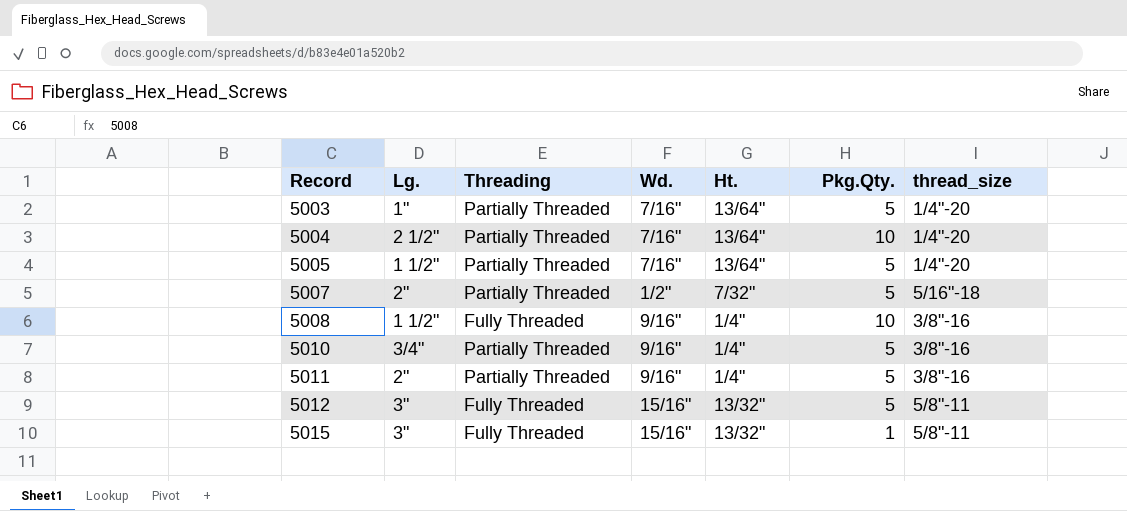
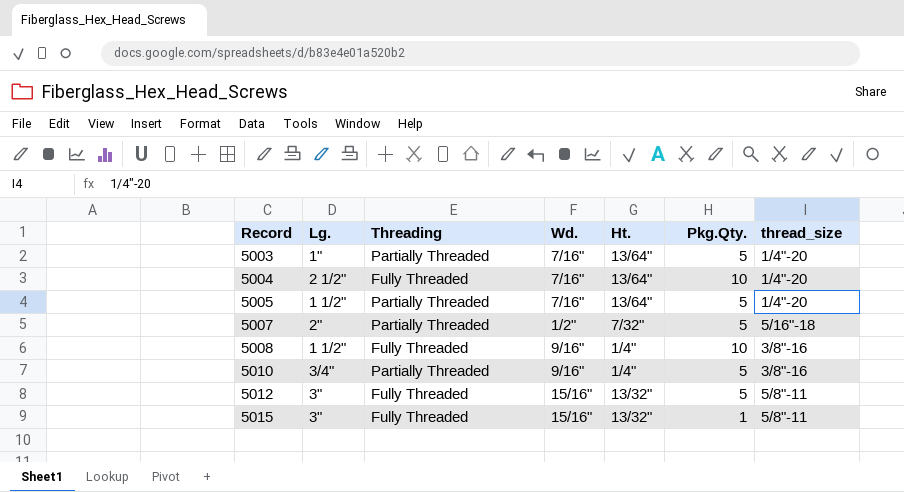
row 5011: 2" | Partially Threaded | 9/16" | 1/4" | 5 | 3/8"-16 -> none
5004 | Threading: Partially Threaded -> Fully Threaded

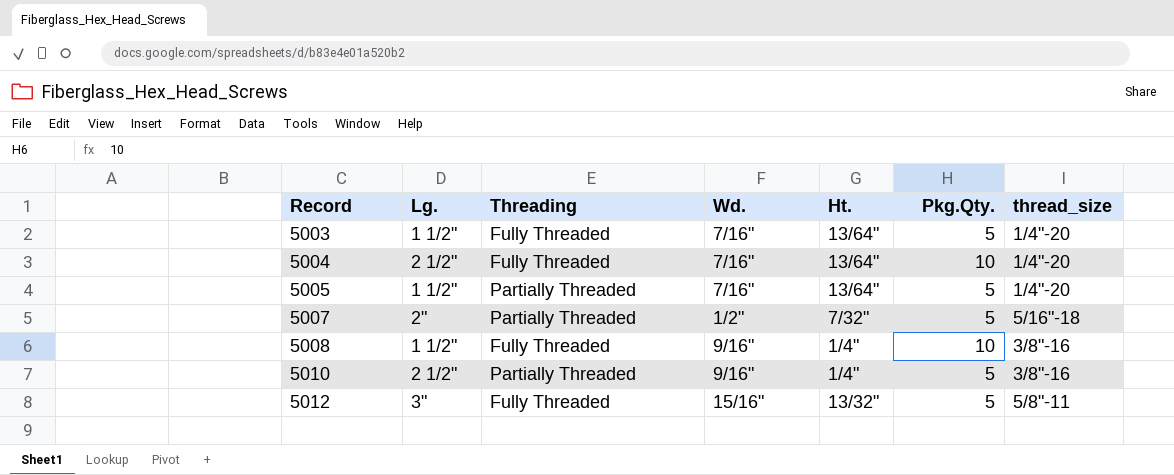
row 5015: 3" | Fully Threaded | 15/16" | 13/32" | 1 | 5/8"-11 -> none
5003 | Lg.: 1" -> 1 1/2"
5003 | Threading: Partially Threaded -> Fully Threaded
5010 | Lg.: 3/4" -> 2 1/2"

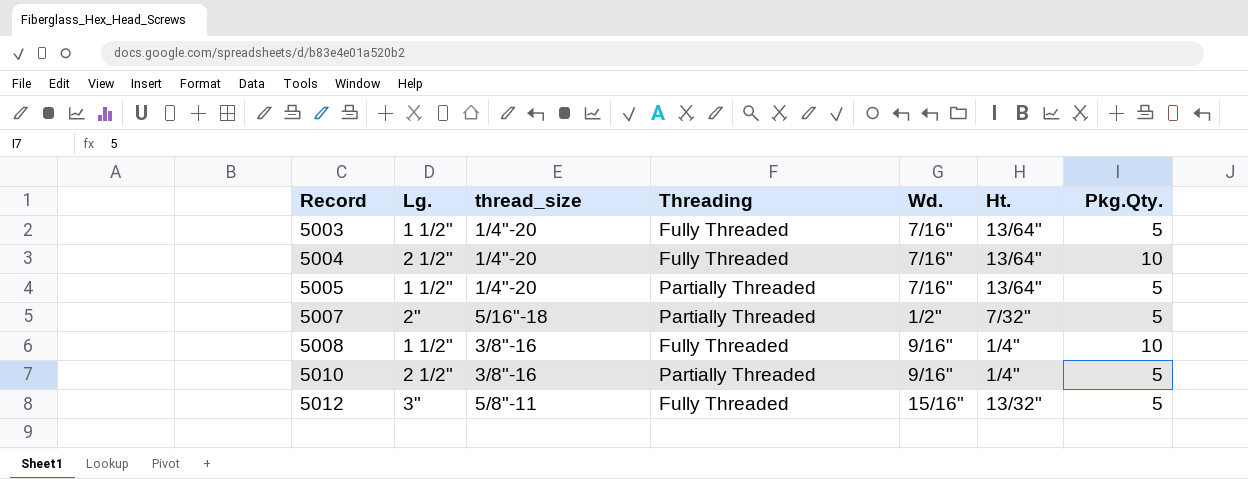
column thread_size | position: 7 -> 3

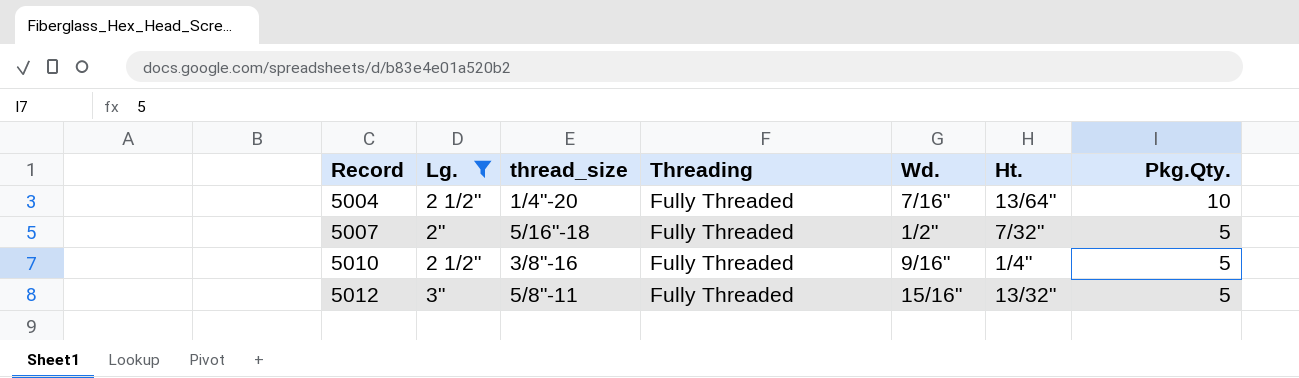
filter: none -> Lg. != 1 1/2"
5007 | Threading: Partially Threaded -> Fully Threaded
5010 | Threading: Partially Threaded -> Fully Threaded

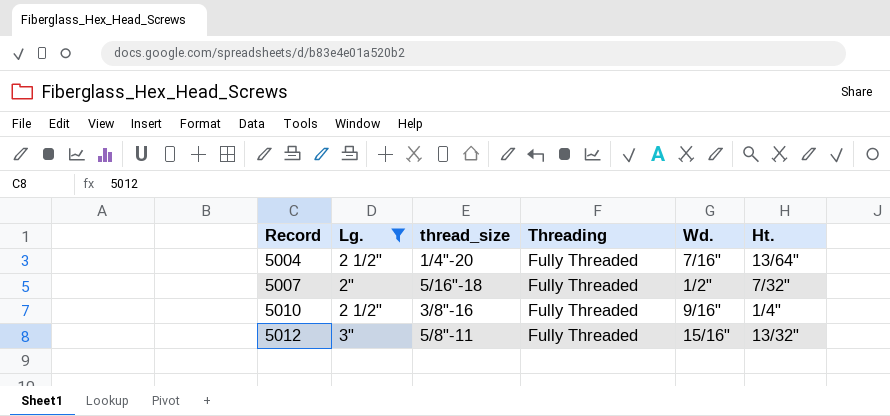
column Pkg.Qty. | position: 7 -> none

